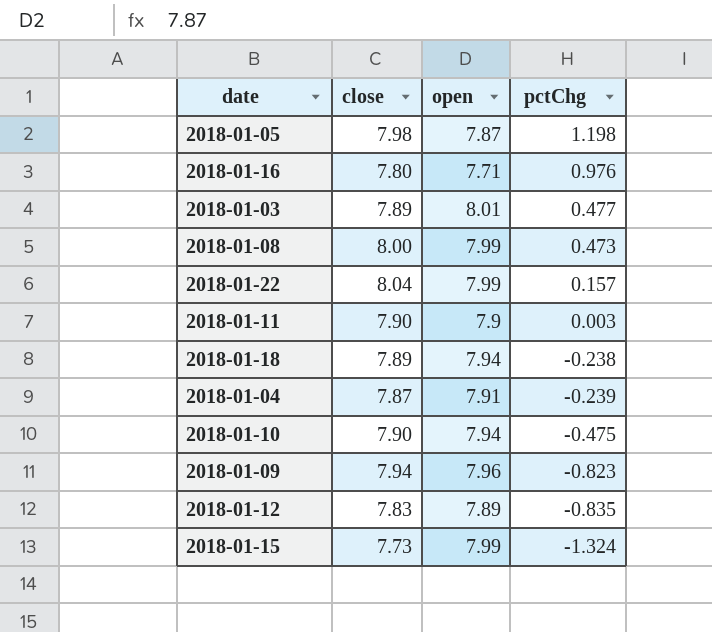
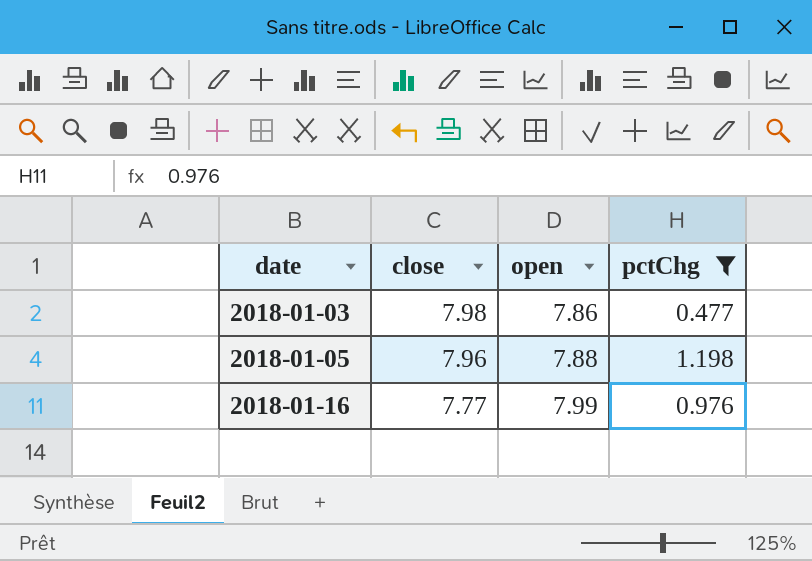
filter: none -> pctChg >= 0.477
row order: pctChg descending -> date ascending
2018-01-03 | close: 7.89 -> 7.98
2018-01-03 | open: 8.01 -> 7.86
2018-01-05 | close: 7.98 -> 7.96
2018-01-05 | open: 7.87 -> 7.88
2018-01-16 | close: 7.80 -> 7.77
2018-01-16 | open: 7.71 -> 7.99

